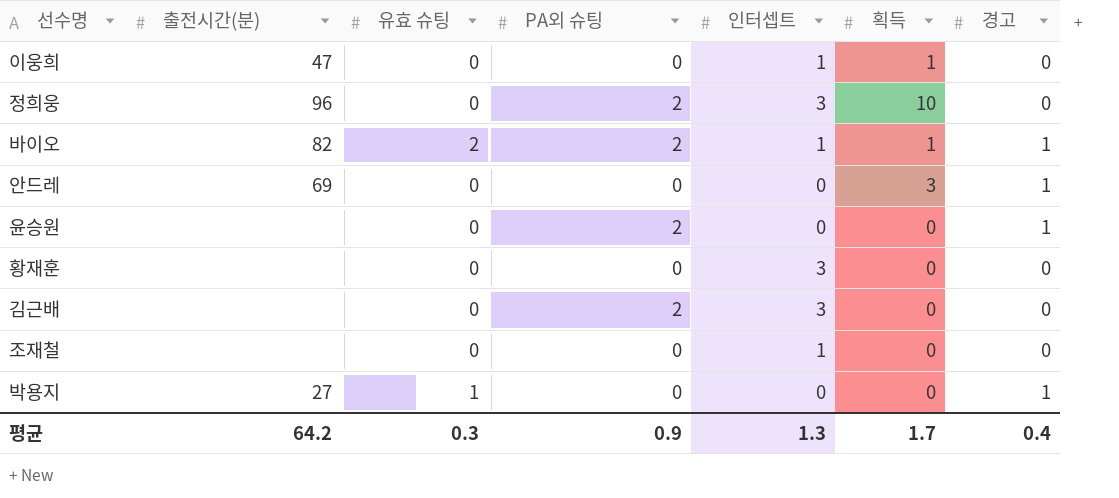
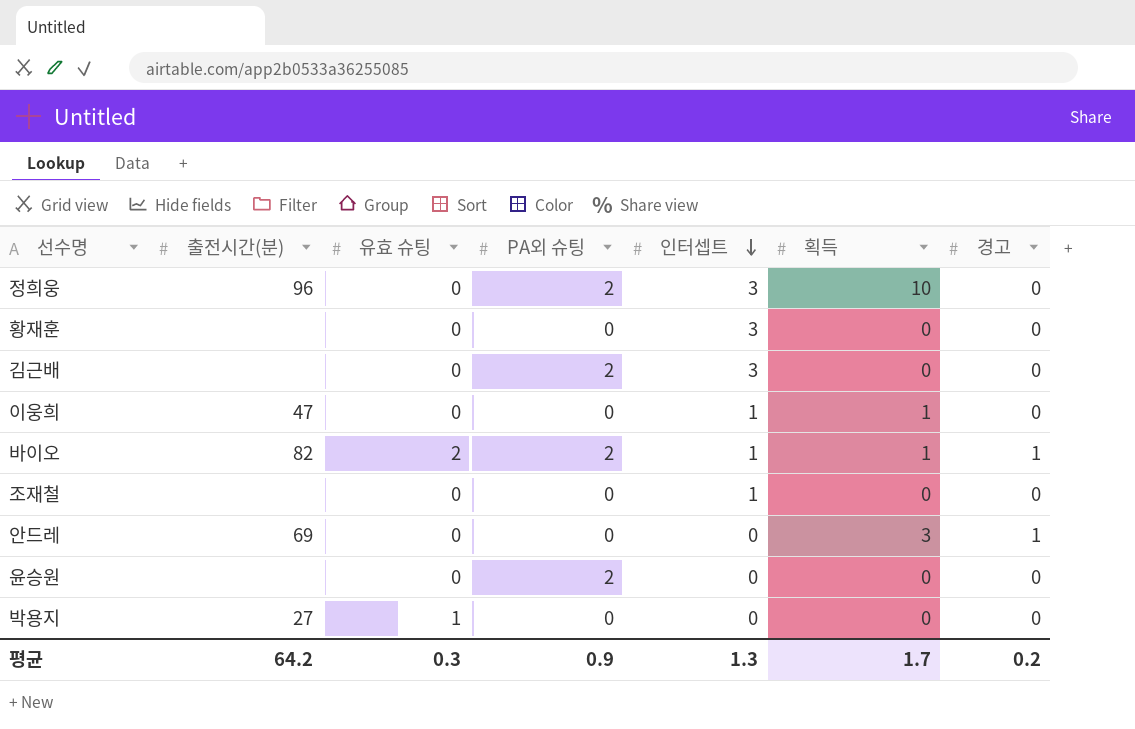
row order: none -> 인터셉트 descending
윤승원 | 경고: 1 -> 0
박용지 | 경고: 1 -> 0
평균 | 경고: 0.4 -> 0.2

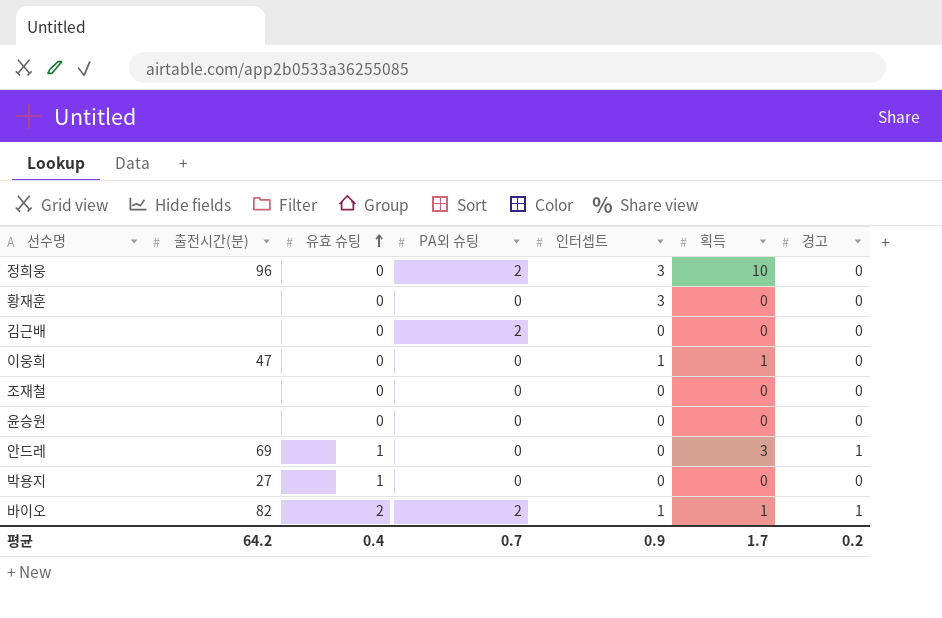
row order: 인터셉트 descending -> 유효 슈팅 ascending
김근배 | 인터셉트: 3 -> 0
조재철 | 인터셉트: 1 -> 0
윤승원 | PA외 슈팅: 2 -> 0
안드레 | 유효 슈팅: 0 -> 1
평균 | 유효 슈팅: 0.3 -> 0.4
평균 | PA외 슈팅: 0.9 -> 0.7
평균 | 인터셉트: 1.3 -> 0.9

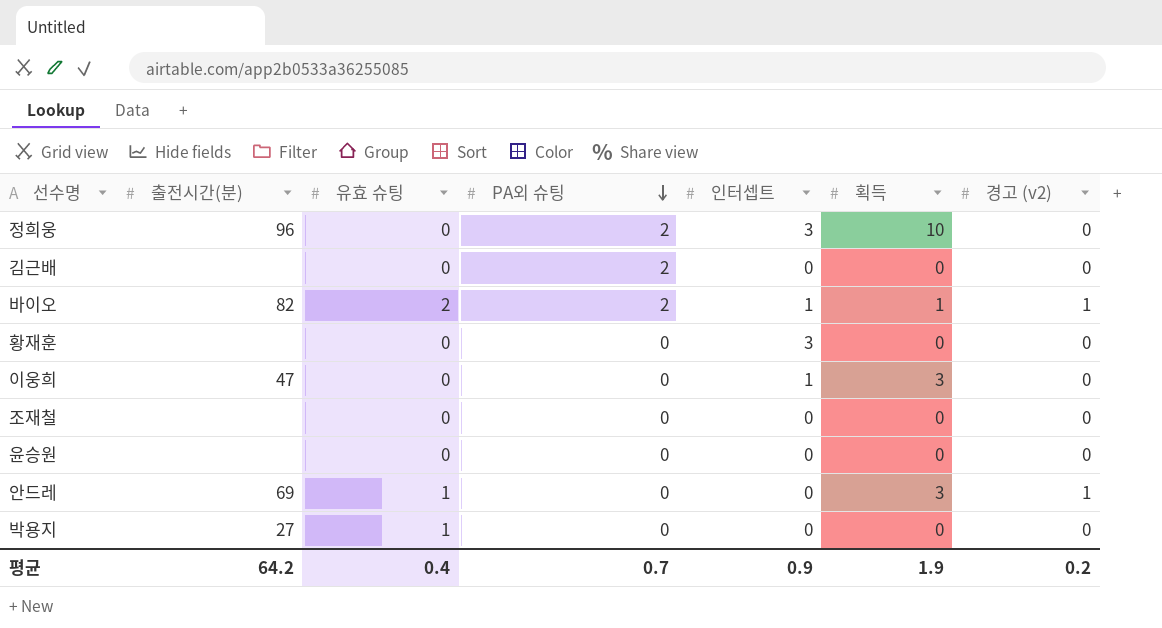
row order: 유효 슈팅 ascending -> PA외 슈팅 descending
column name: 경고 -> 경고 (v2)
이웅희 | 획득: 1 -> 3
평균 | 획득: 1.7 -> 1.9

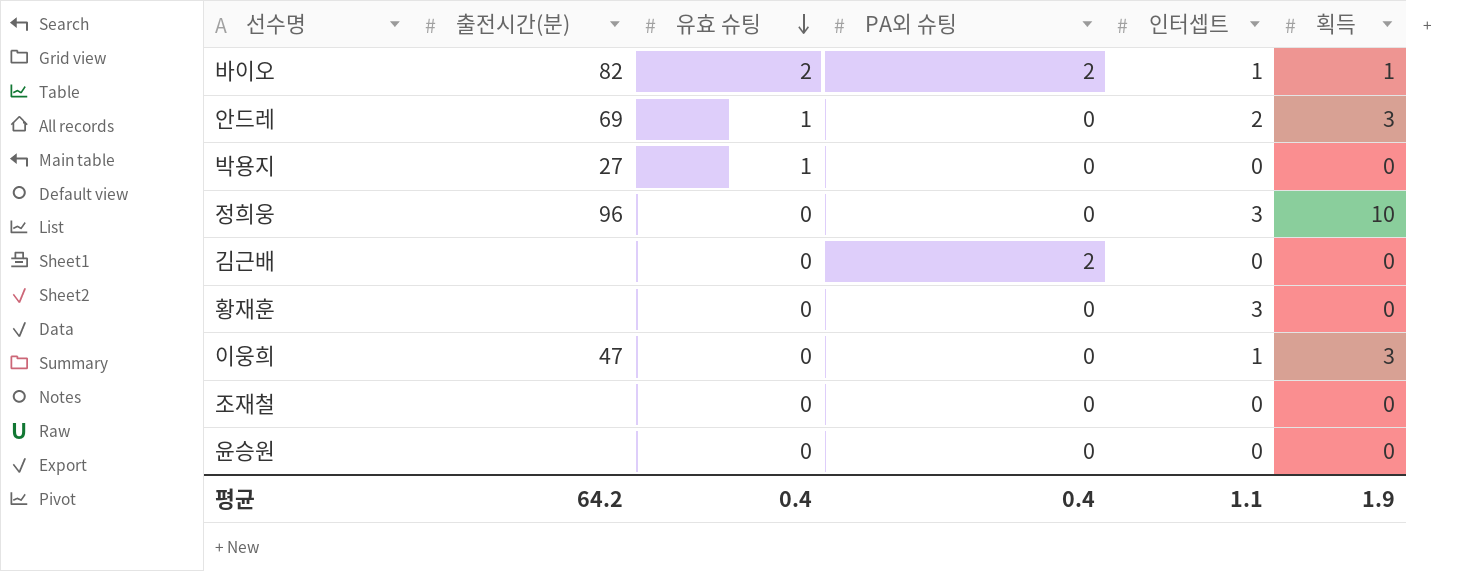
row order: PA외 슈팅 descending -> 유효 슈팅 descending
column 경고 (v2) | position: 7 -> none
안드레 | 인터셉트: 0 -> 2
정희웅 | PA외 슈팅: 2 -> 0
평균 | PA외 슈팅: 0.7 -> 0.4
평균 | 인터셉트: 0.9 -> 1.1

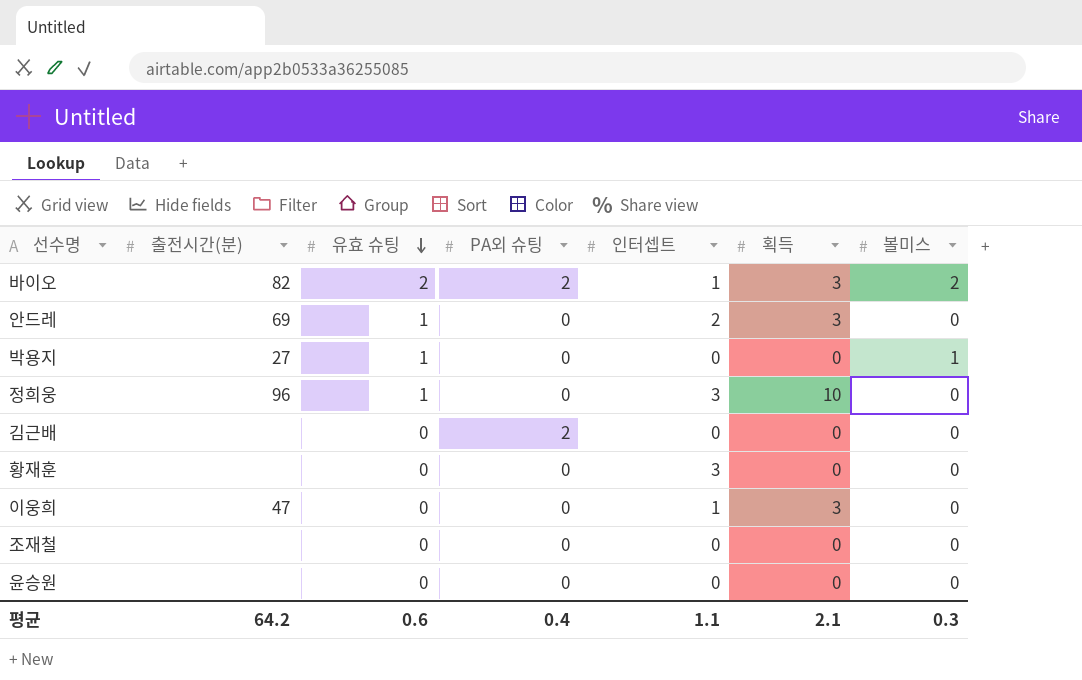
column 볼미스 | position: none -> 7
바이오 | 획득: 1 -> 3
정희웅 | 유효 슈팅: 0 -> 1
평균 | 유효 슈팅: 0.4 -> 0.6
평균 | 획득: 1.9 -> 2.1

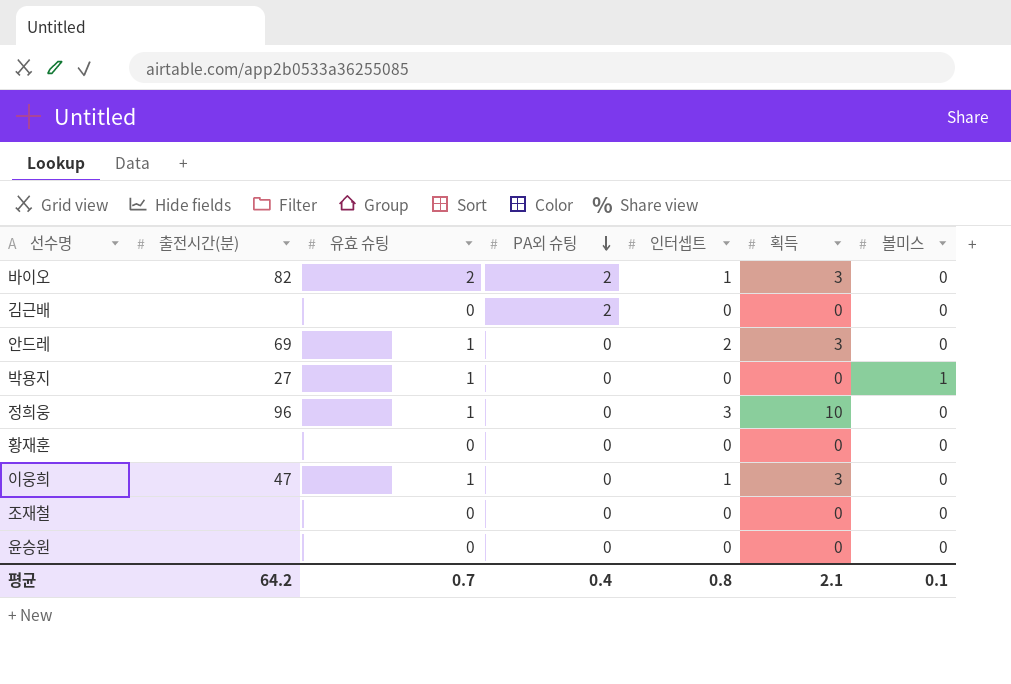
row order: 유효 슈팅 descending -> PA외 슈팅 descending
바이오 | 볼미스: 2 -> 0
황재훈 | 인터셉트: 3 -> 0
이웅희 | 유효 슈팅: 0 -> 1
평균 | 유효 슈팅: 0.6 -> 0.7
평균 | 인터셉트: 1.1 -> 0.8
평균 | 볼미스: 0.3 -> 0.1

